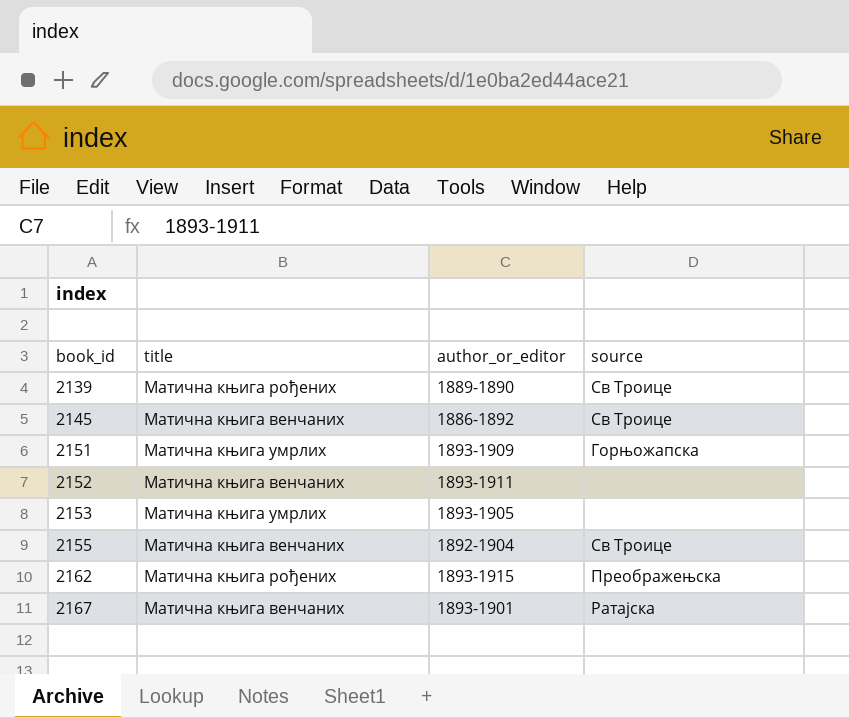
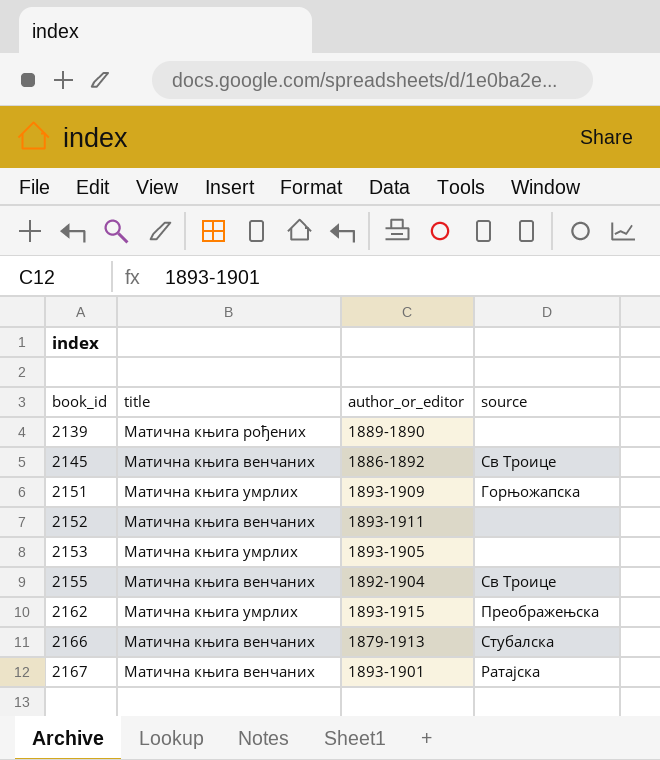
2139 | source: Св Троице -> none
2162 | title: Матична књига рођених -> Матична књига умрлих
row 2166: none -> Матична књига венчаних | 1879-1913 | Стубалска

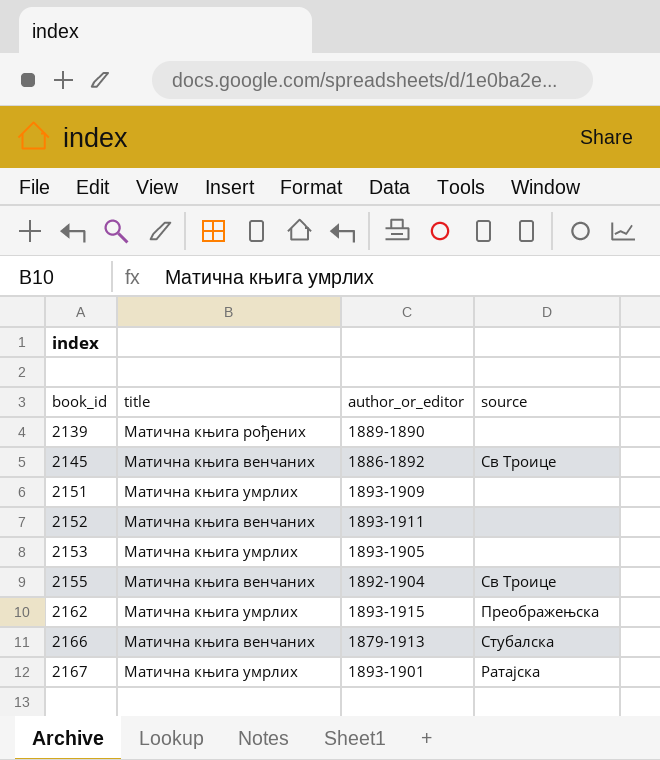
2151 | source: Горњожапска -> none
2167 | title: Матична књига венчаних -> Матична књига умрлих

